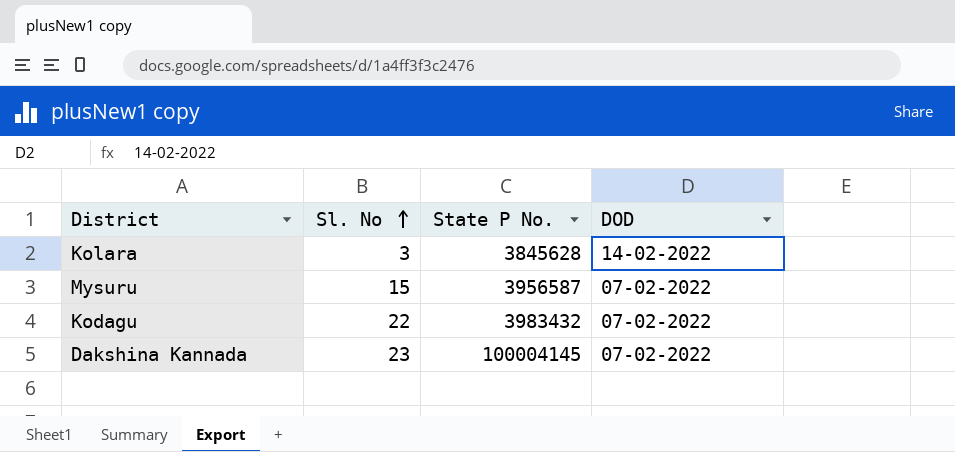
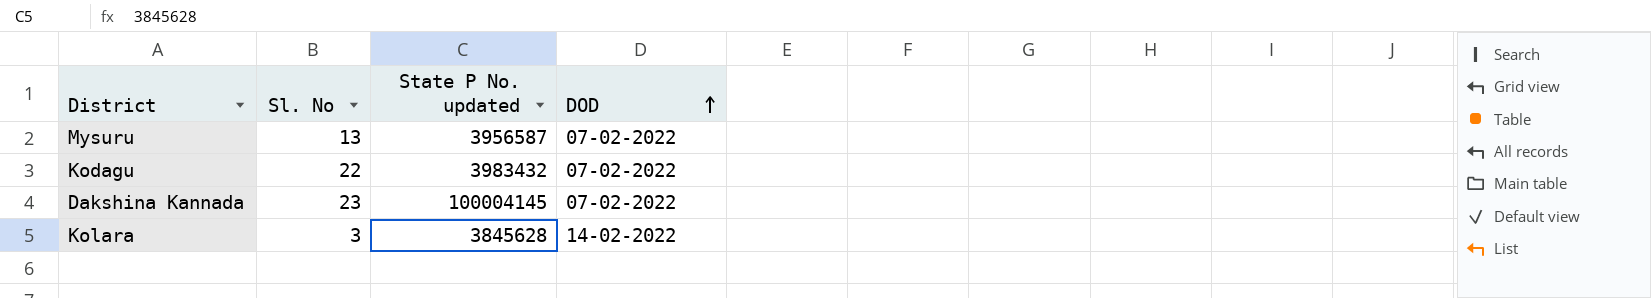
row order: Sl. No ascending -> DOD ascending
column name: State P No. -> State P No. updated
Mysuru | Sl. No: 15 -> 13

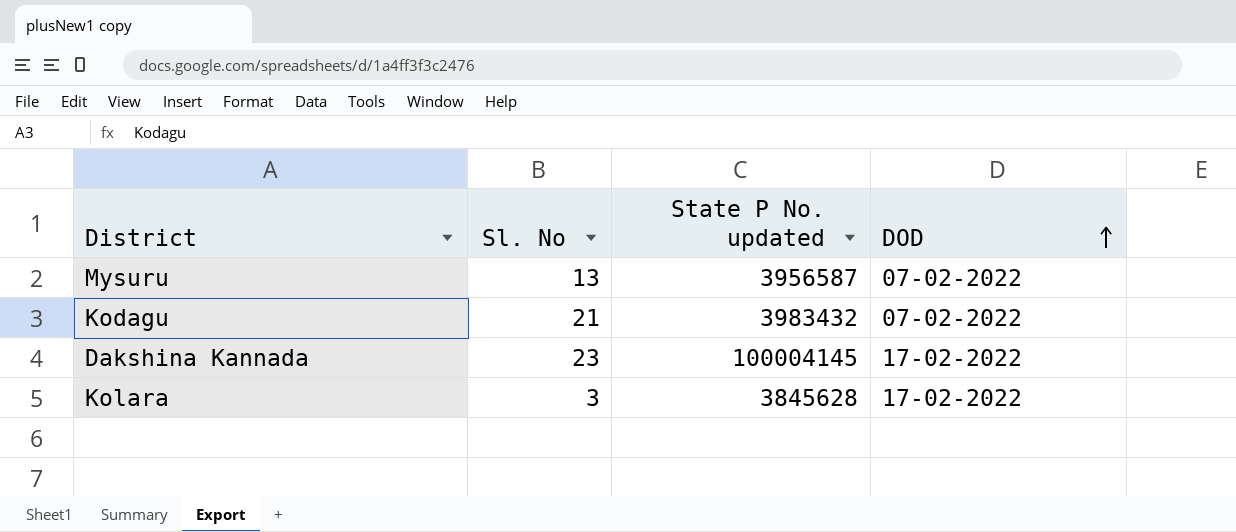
Kodagu | Sl. No: 22 -> 21
Dakshina Kannada | DOD: 07-02-2022 -> 17-02-2022
Kolara | DOD: 14-02-2022 -> 17-02-2022

